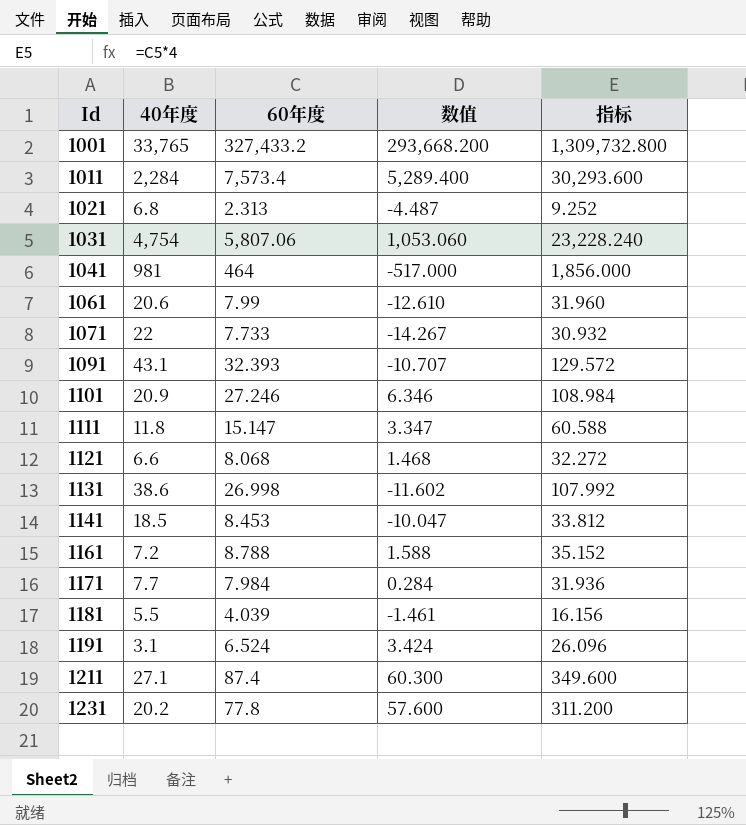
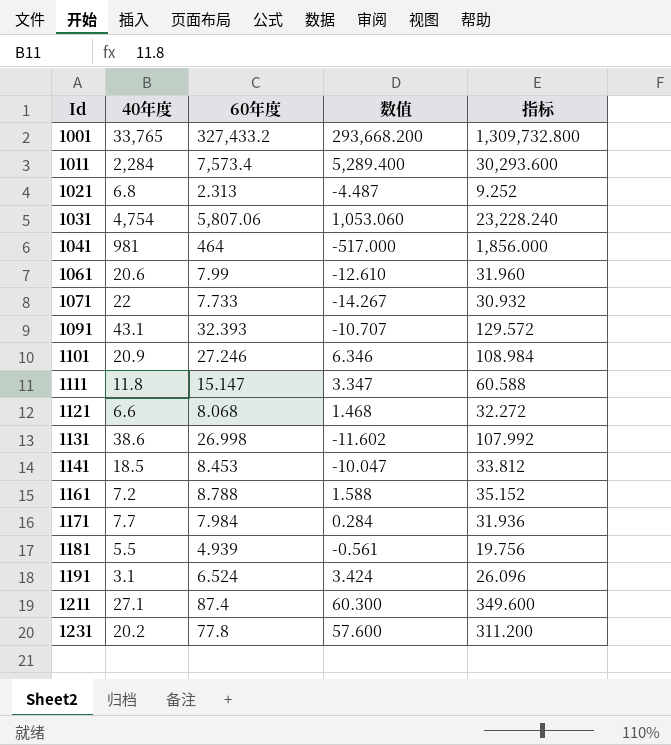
1181 | 60年度: 4.039 -> 4.939
1181 | 数值: -1.461 -> -0.561
1181 | 指标: 16.156 -> 19.756

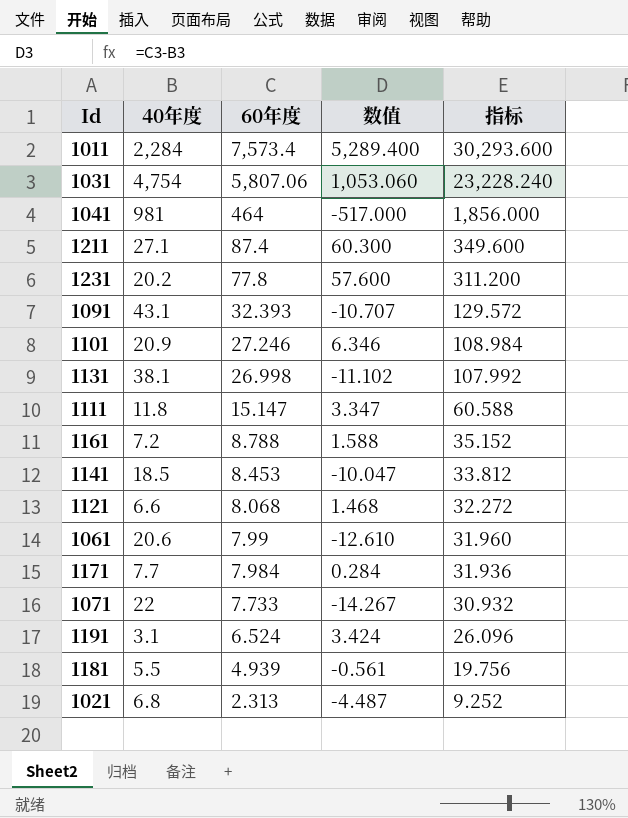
row order: Id ascending -> 60年度 descending
row 1001: 33,765 | 327,433.2 | 293,668.200 | 1,309,732.800 -> none
1131 | 40年度: 38.6 -> 38.1
1131 | 数值: -11.602 -> -11.102

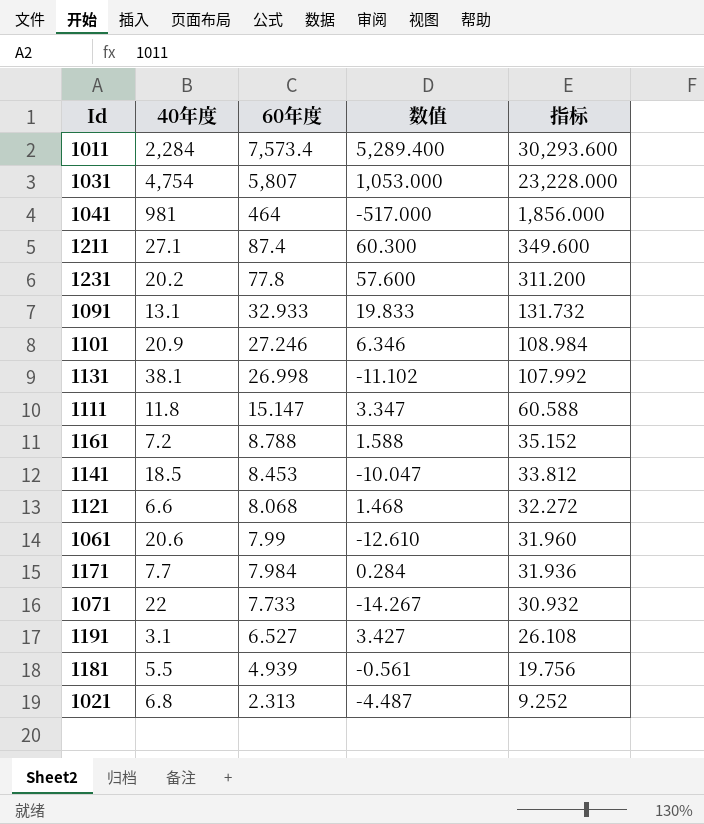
1031 | 60年度: 5,807.06 -> 5,807
1031 | 数值: 1,053.060 -> 1,053.000
1031 | 指标: 23,228.240 -> 23,228.000
1091 | 40年度: 43.1 -> 13.1
1091 | 60年度: 32.393 -> 32.933
1091 | 数值: -10.707 -> 19.833
1091 | 指标: 129.572 -> 131.732
1191 | 60年度: 6.524 -> 6.527
1191 | 数值: 3.424 -> 3.427
1191 | 指标: 26.096 -> 26.108

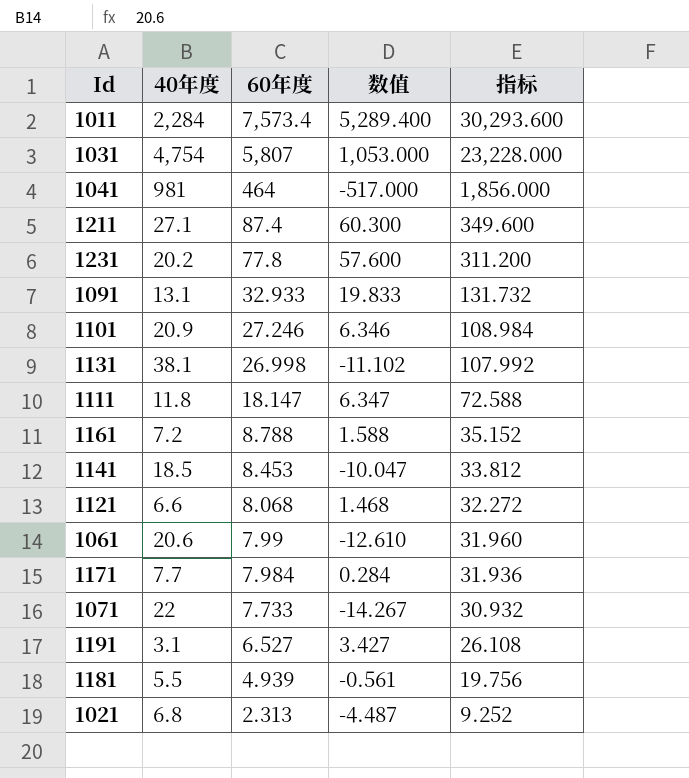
1111 | 60年度: 15.147 -> 18.147
1111 | 数值: 3.347 -> 6.347
1111 | 指标: 60.588 -> 72.588

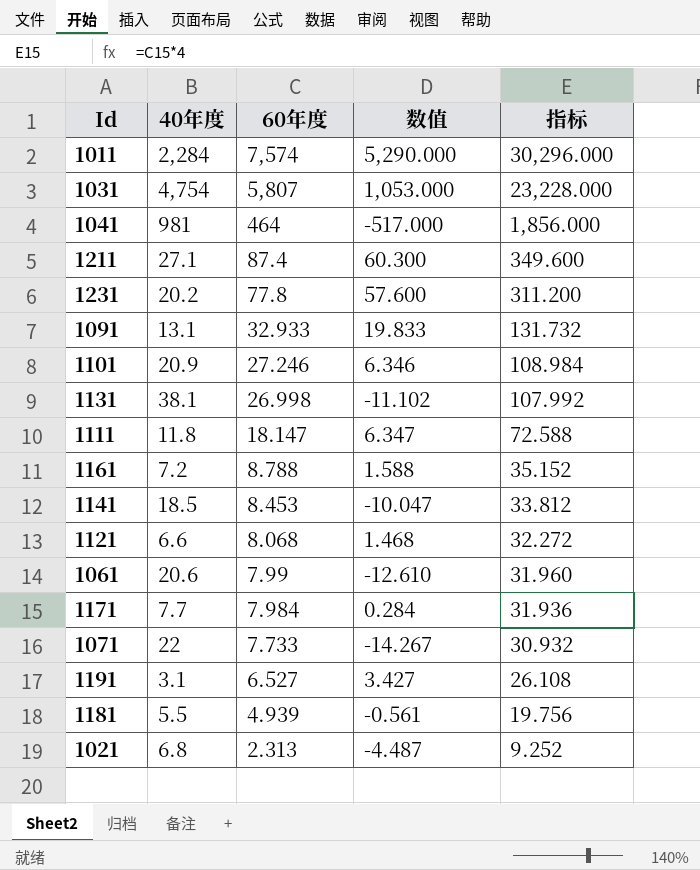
1011 | 60年度: 7,573.4 -> 7,574
1011 | 数值: 5,289.400 -> 5,290.000
1011 | 指标: 30,293.600 -> 30,296.000

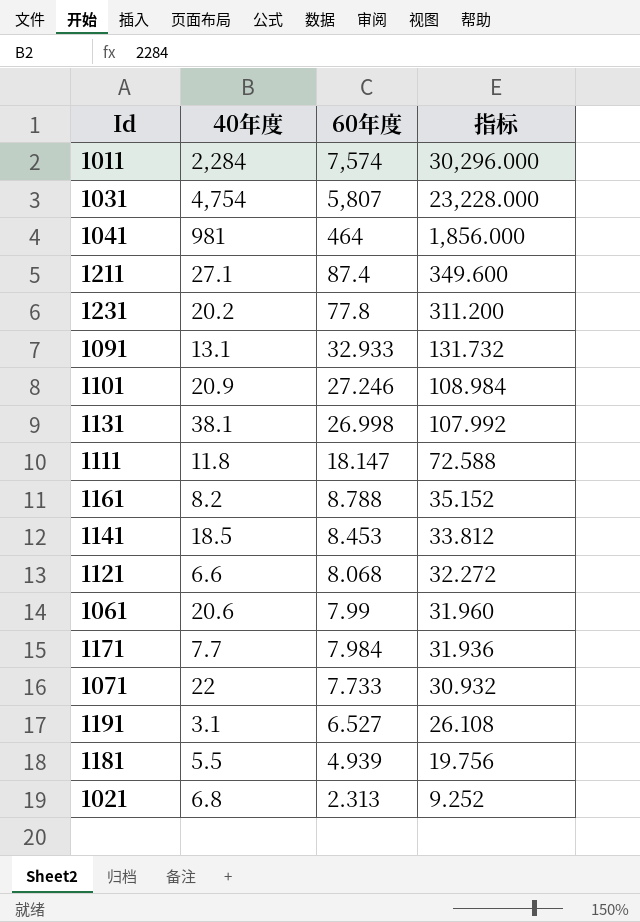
column 数值 | formula: [60年度] - [40年度] -> none
1161 | 40年度: 7.2 -> 8.2

